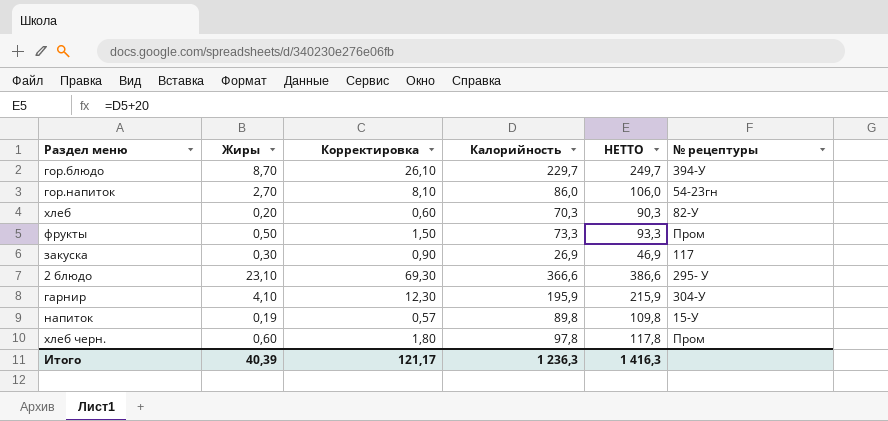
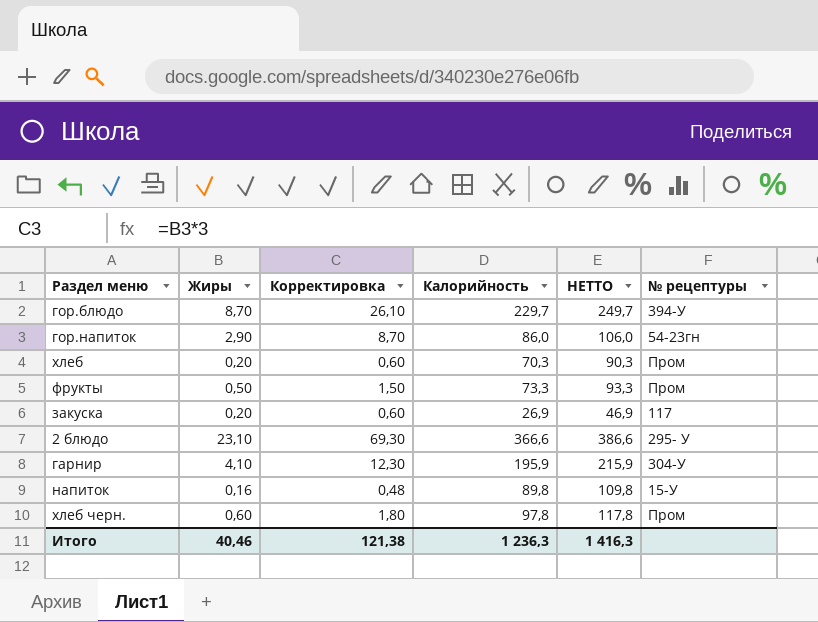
гор.напиток | Жиры: 2,70 -> 2,90
гор.напиток | Корректировка: 8,10 -> 8,70
хлеб | № рецептуры: 82-У -> Пром
закуска | Жиры: 0,30 -> 0,20
закуска | Корректировка: 0,90 -> 0,60
напиток | Жиры: 0,19 -> 0,16
напиток | Корректировка: 0,57 -> 0,48
Итого | Жиры: 40,39 -> 40,46
Итого | Корректировка: 121,17 -> 121,38

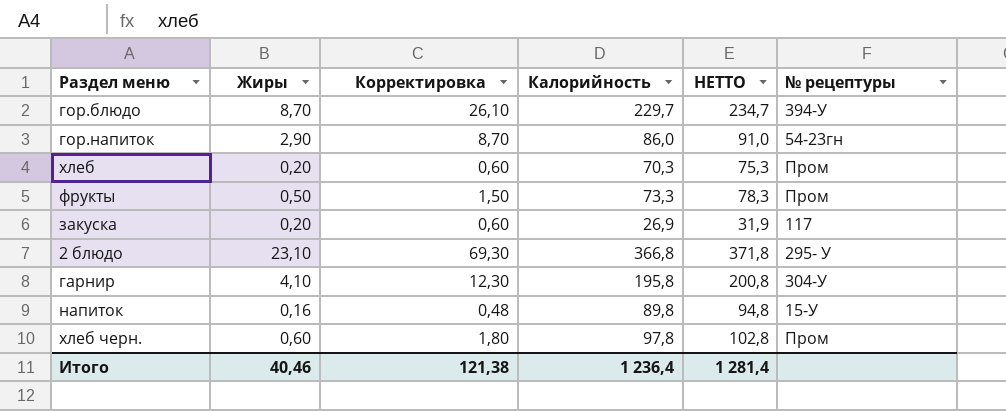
column НЕТТО | formula: [Калорийность] + 20 -> [Калорийность] + 5
2 блюдо | Калорийность: 366,6 -> 366,8
гарнир | Калорийность: 195,9 -> 195,8
Итого | Калорийность: 1 236,3 -> 1 236,4
Итого | НЕТТО: 1 416,3 -> 1 281,4

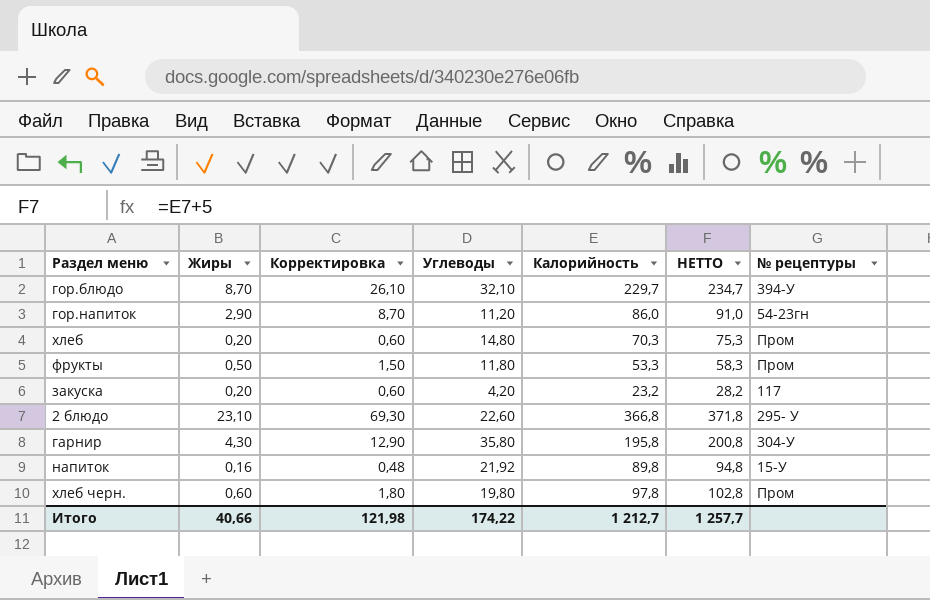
column Углеводы | position: none -> 4
фрукты | Калорийность: 73,3 -> 53,3
фрукты | НЕТТО: 78,3 -> 58,3
закуска | Калорийность: 26,9 -> 23,2
закуска | НЕТТО: 31,9 -> 28,2
гарнир | Жиры: 4,10 -> 4,30
гарнир | Корректировка: 12,30 -> 12,90
Итого | Жиры: 40,46 -> 40,66
Итого | Корректировка: 121,38 -> 121,98
Итого | Калорийность: 1 236,4 -> 1 212,7
Итого | НЕТТО: 1 281,4 -> 1 257,7

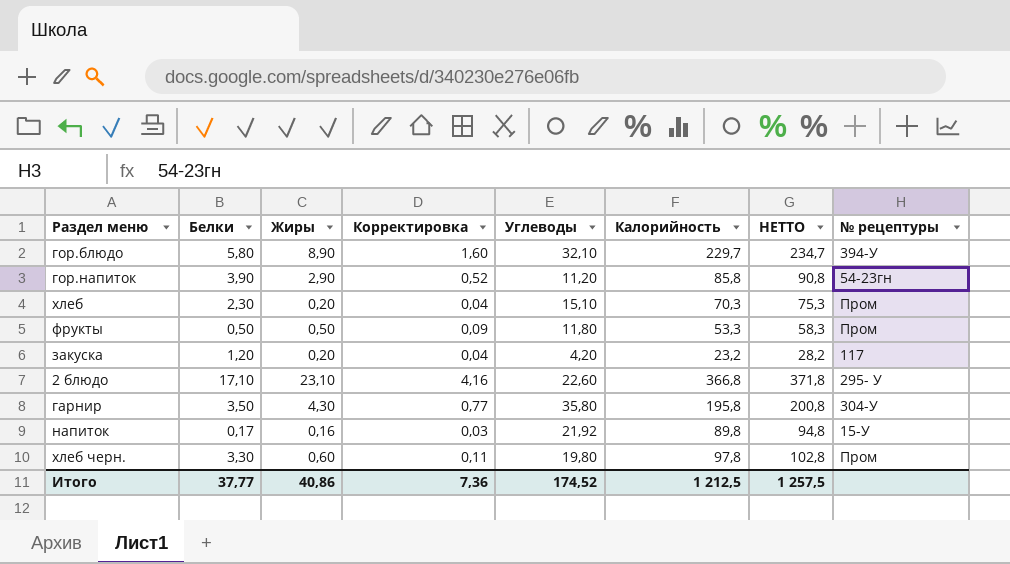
column Белки | position: none -> 2
column Корректировка | formula: [Жиры] * 3 -> [Жиры] * 0,18
гор.блюдо | Жиры: 8,70 -> 8,90
гор.напиток | Калорийность: 86,0 -> 85,8
гор.напиток | НЕТТО: 91,0 -> 90,8
хлеб | Углеводы: 14,80 -> 15,10
Итого | Жиры: 40,66 -> 40,86
Итого | Корректировка: 121,98 -> 7,36
Итого | Углеводы: 174,22 -> 174,52
Итого | Калорийность: 1 212,7 -> 1 212,5
Итого | НЕТТО: 1 257,7 -> 1 257,5

